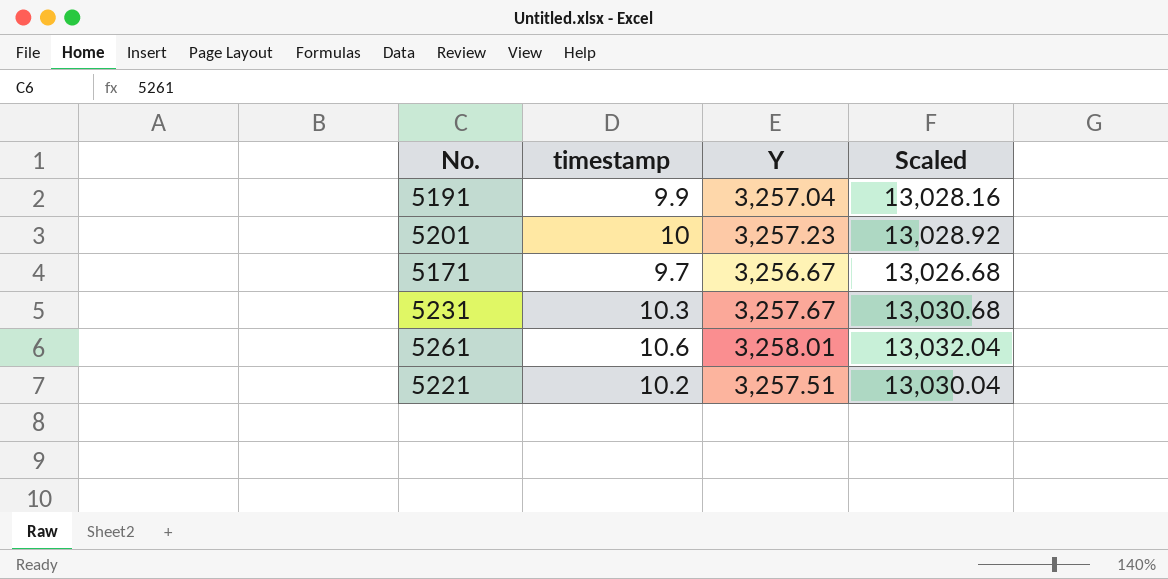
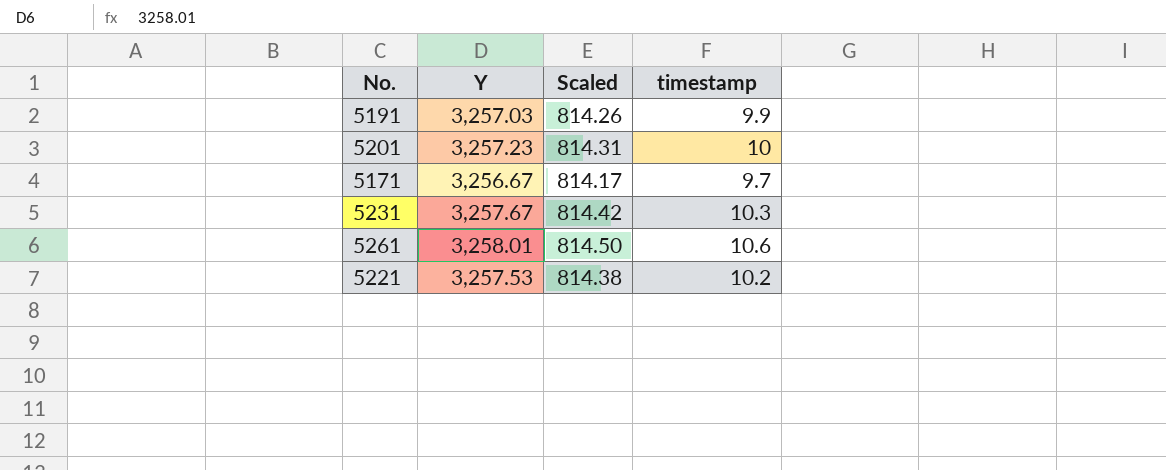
column Scaled | formula: [Y] * 4 -> [Y] * 0.25
column timestamp | position: 2 -> 4
5191 | Y: 3,257.04 -> 3,257.03
5221 | Y: 3,257.51 -> 3,257.53

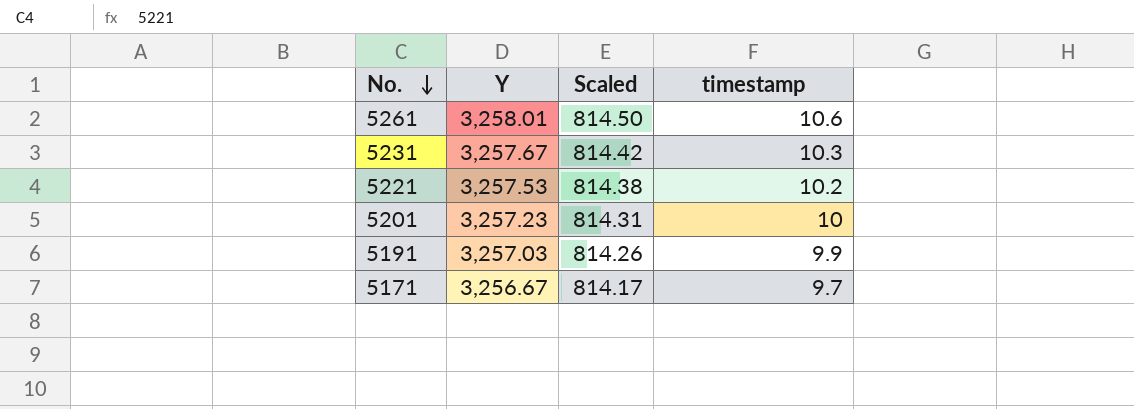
row order: none -> No. descending

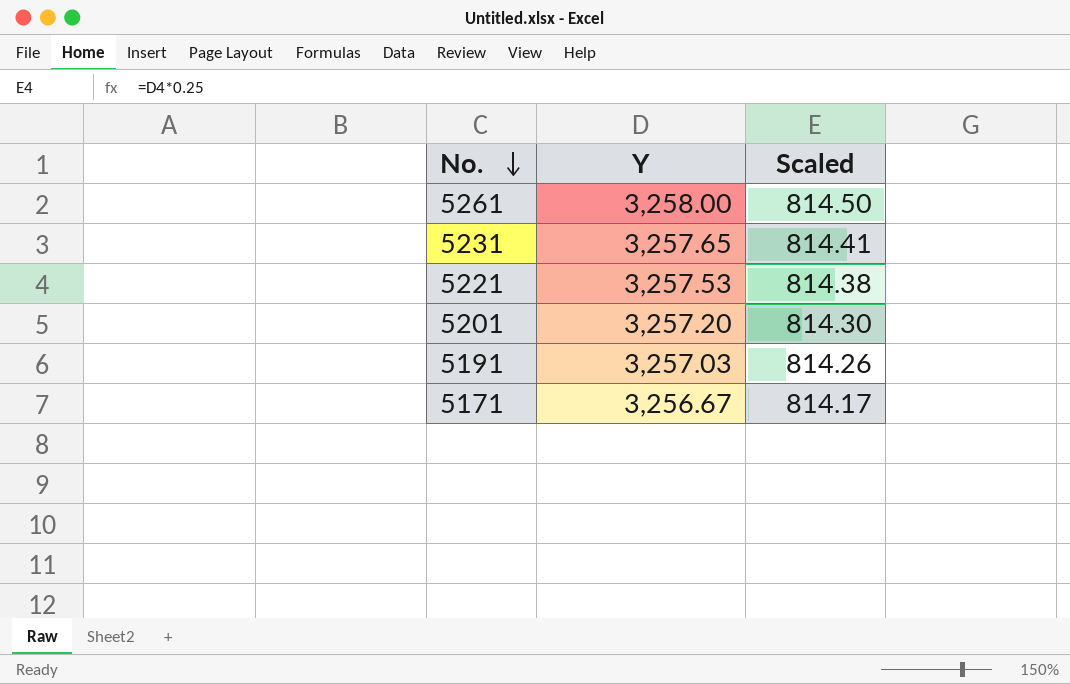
column timestamp | position: 4 -> none
5261 | Y: 3,258.01 -> 3,258.00
5231 | Y: 3,257.67 -> 3,257.65
5231 | Scaled: 814.42 -> 814.41
5201 | Y: 3,257.23 -> 3,257.20
5201 | Scaled: 814.31 -> 814.30

